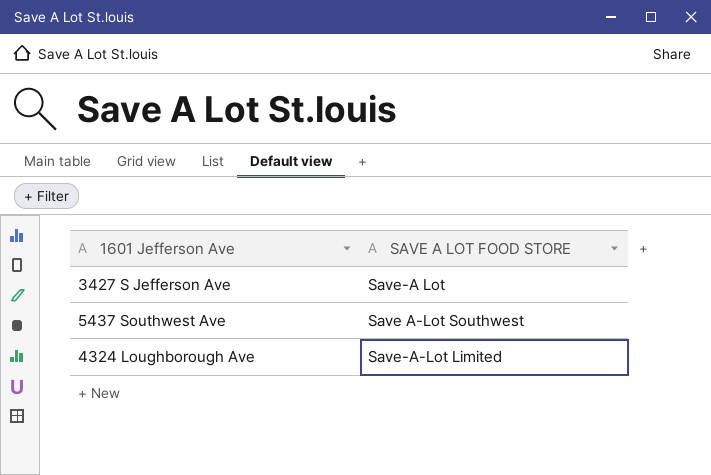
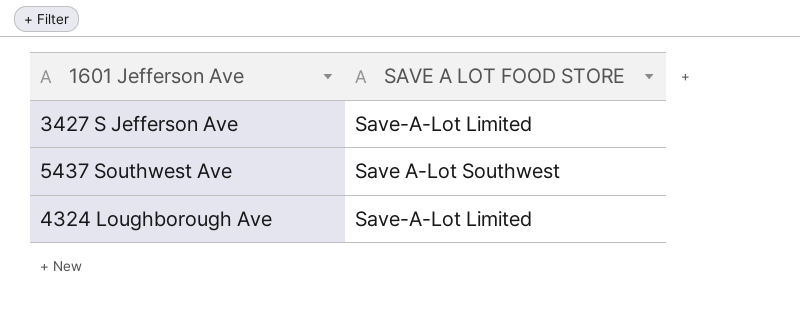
3427 S Jefferson Ave | SAVE A LOT FOOD STORE: Save-A Lot -> Save-A-Lot Limited

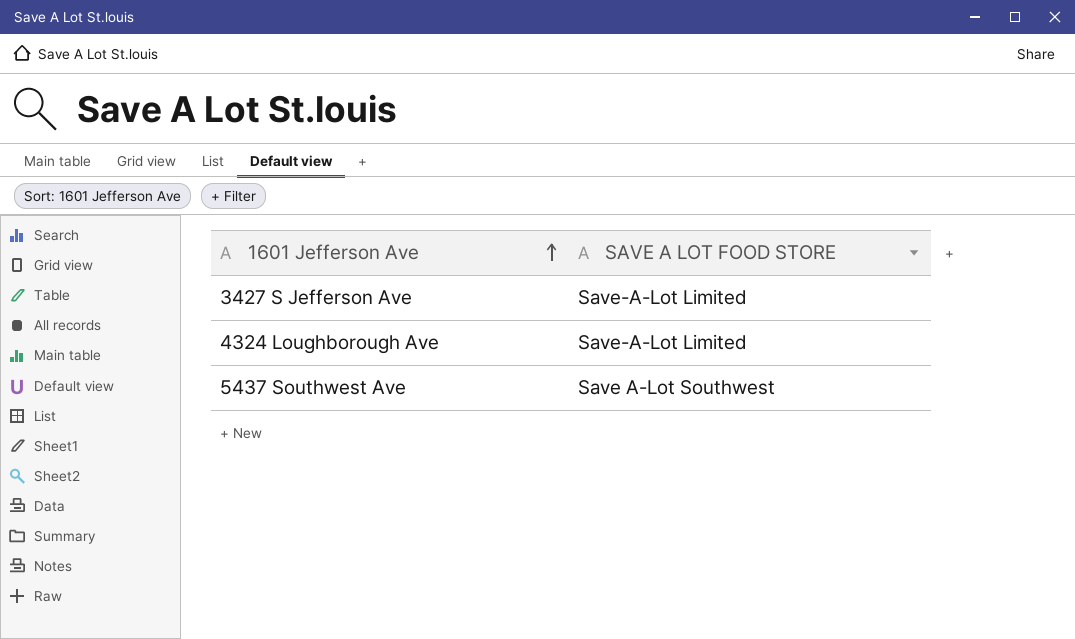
row order: none -> 1601 Jefferson Ave ascending

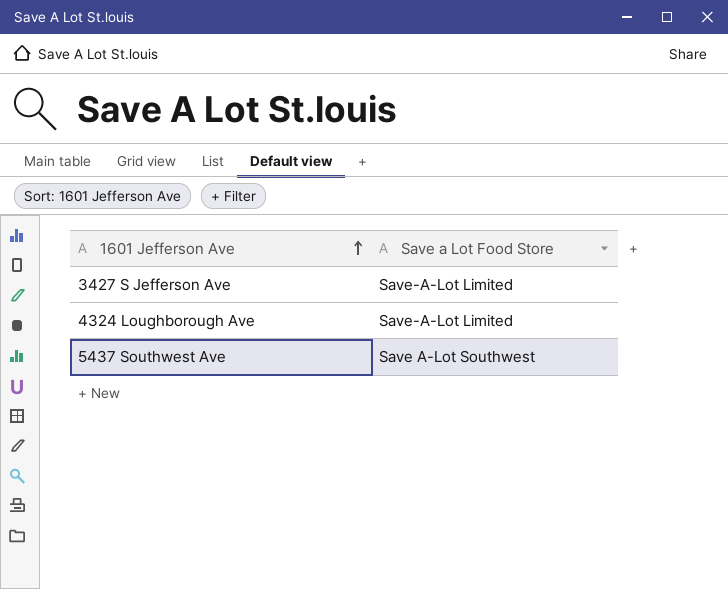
column name: SAVE A LOT FOOD STORE -> Save a Lot Food Store

